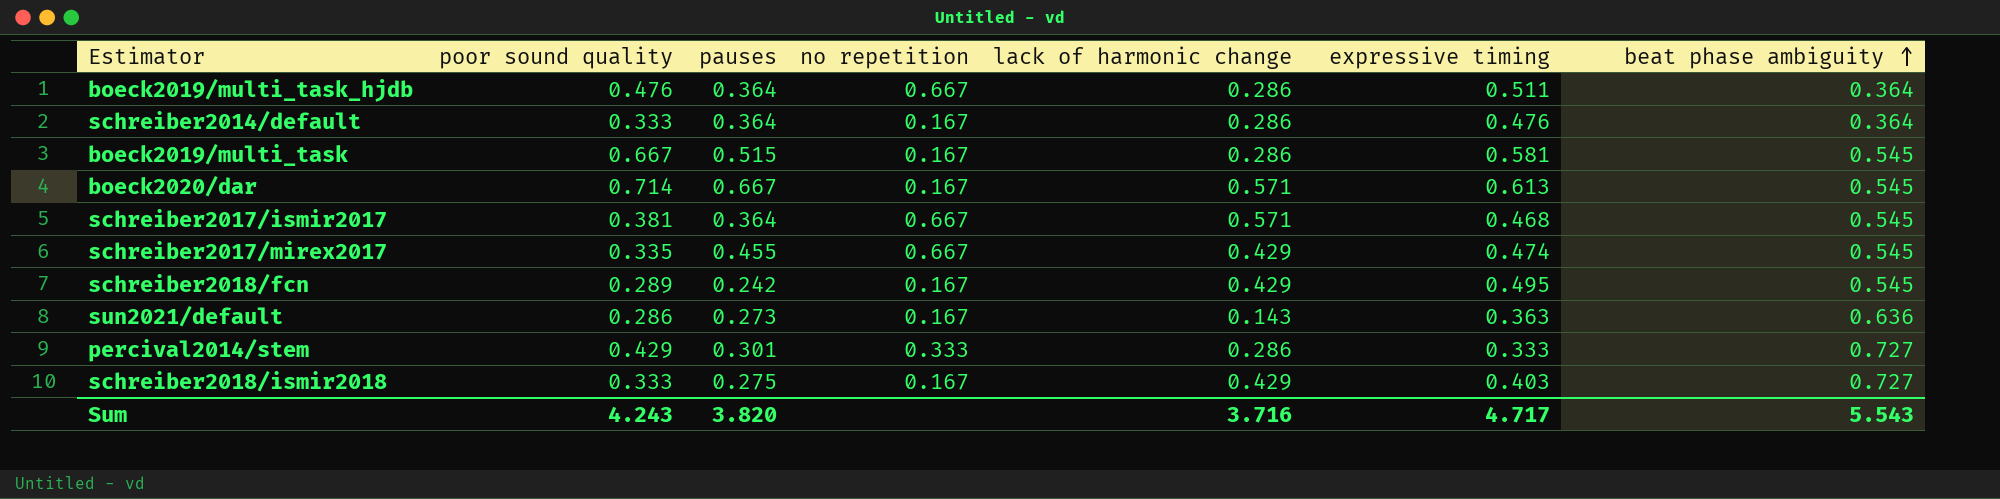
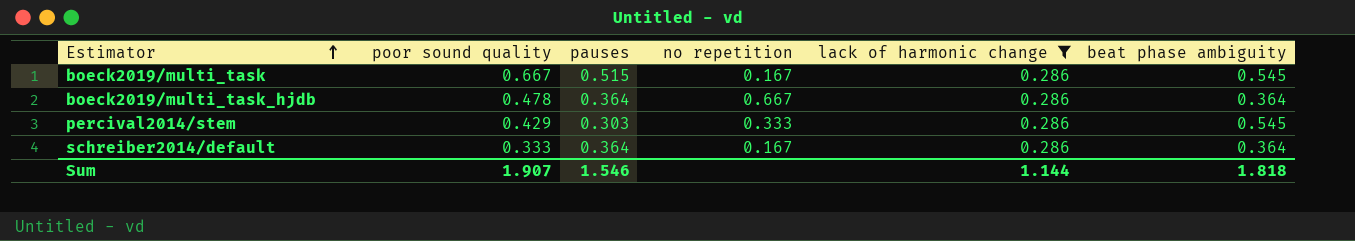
filter: none -> lack of harmonic change = 0.286
row order: beat phase ambiguity ascending -> Estimator ascending
column expressive timing | position: 6 -> none
boeck2019/multi_task_hjdb | poor sound quality: 0.476 -> 0.478
percival2014/stem | pauses: 0.301 -> 0.303
percival2014/stem | beat phase ambiguity: 0.727 -> 0.545
Sum | poor sound quality: 4.243 -> 1.907
Sum | pauses: 3.820 -> 1.546
Sum | lack of harmonic change: 3.716 -> 1.144
Sum | beat phase ambiguity: 5.543 -> 1.818

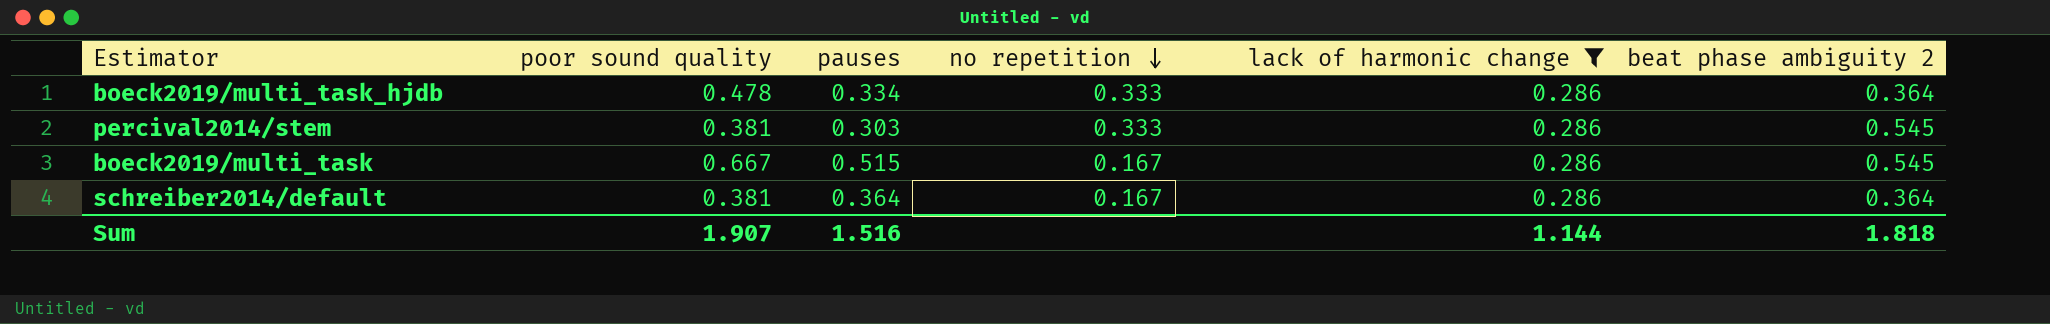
row order: Estimator ascending -> no repetition descending
column name: beat phase ambiguity -> beat phase ambiguity 2
boeck2019/multi_task_hjdb | pauses: 0.364 -> 0.334
boeck2019/multi_task_hjdb | no repetition: 0.667 -> 0.333
percival2014/stem | poor sound quality: 0.429 -> 0.381
schreiber2014/default | poor sound quality: 0.333 -> 0.381
Sum | pauses: 1.546 -> 1.516

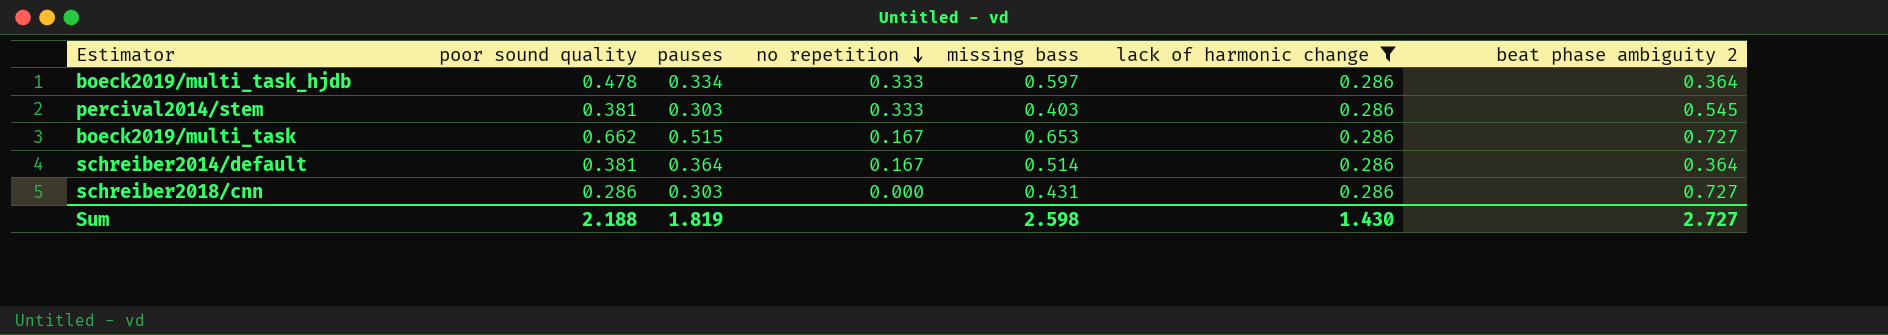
column missing bass | position: none -> 5
boeck2019/multi_task | poor sound quality: 0.667 -> 0.662
boeck2019/multi_task | beat phase ambiguity 2: 0.545 -> 0.727
row schreiber2018/cnn: none -> 0.286 | 0.303 | 0.000 | 0.431 | 0.286 | 0.727
Sum | poor sound quality: 1.907 -> 2.188
Sum | pauses: 1.516 -> 1.819
Sum | lack of harmonic change: 1.144 -> 1.430
Sum | beat phase ambiguity 2: 1.818 -> 2.727

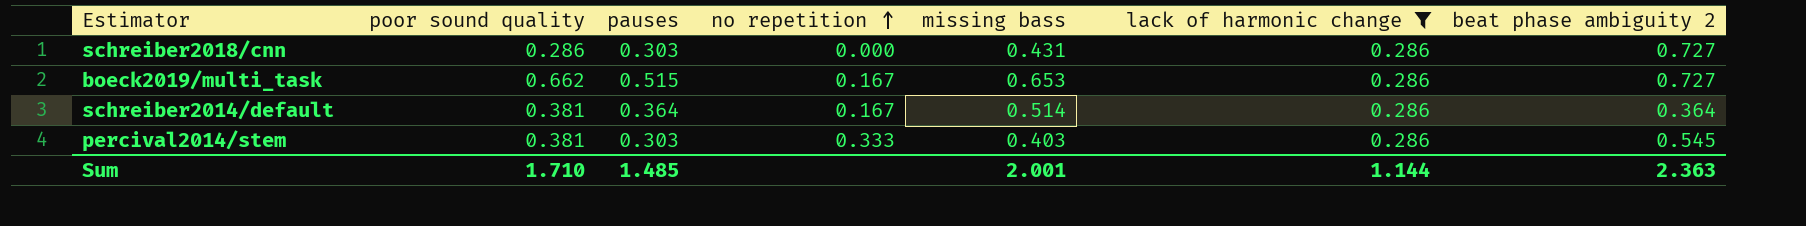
row order: no repetition descending -> no repetition ascending
row boeck2019/multi_task_hjdb: 0.478 | 0.334 | 0.333 | 0.597 | 0.286 | 0.364 -> none
Sum | poor sound quality: 2.188 -> 1.710
Sum | pauses: 1.819 -> 1.485
Sum | missing bass: 2.598 -> 2.001
Sum | lack of harmonic change: 1.430 -> 1.144
Sum | beat phase ambiguity 2: 2.727 -> 2.363

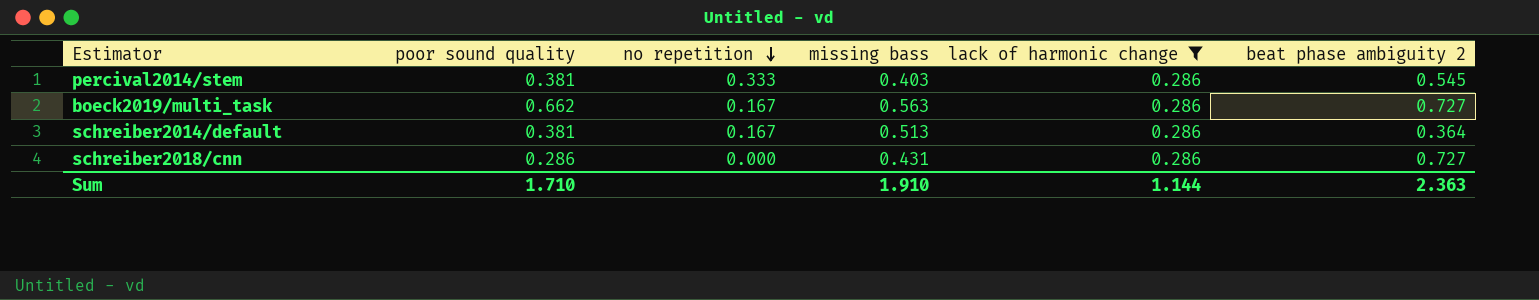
row order: no repetition ascending -> no repetition descending
column pauses | position: 3 -> none
boeck2019/multi_task | missing bass: 0.653 -> 0.563
schreiber2014/default | missing bass: 0.514 -> 0.513
Sum | missing bass: 2.001 -> 1.910

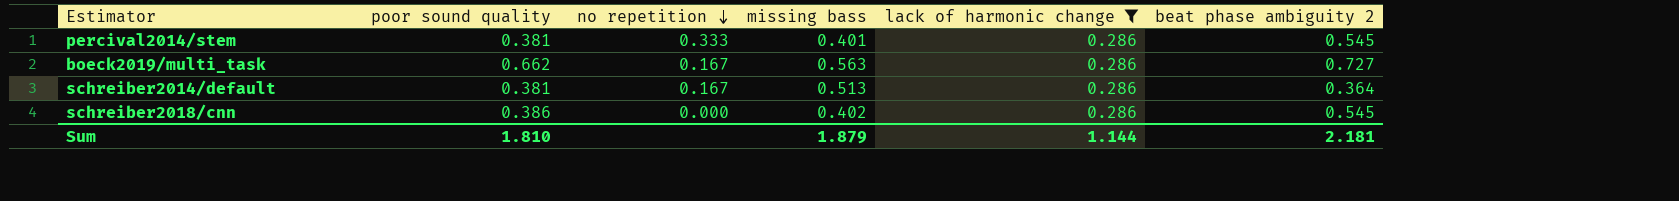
percival2014/stem | missing bass: 0.403 -> 0.401
schreiber2018/cnn | poor sound quality: 0.286 -> 0.386
schreiber2018/cnn | missing bass: 0.431 -> 0.402
schreiber2018/cnn | beat phase ambiguity 2: 0.727 -> 0.545
Sum | poor sound quality: 1.710 -> 1.810
Sum | missing bass: 1.910 -> 1.879
Sum | beat phase ambiguity 2: 2.363 -> 2.181

